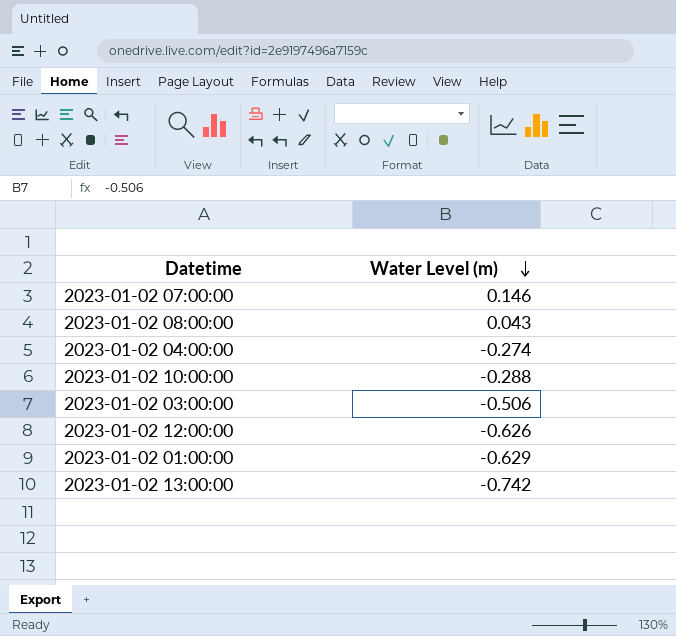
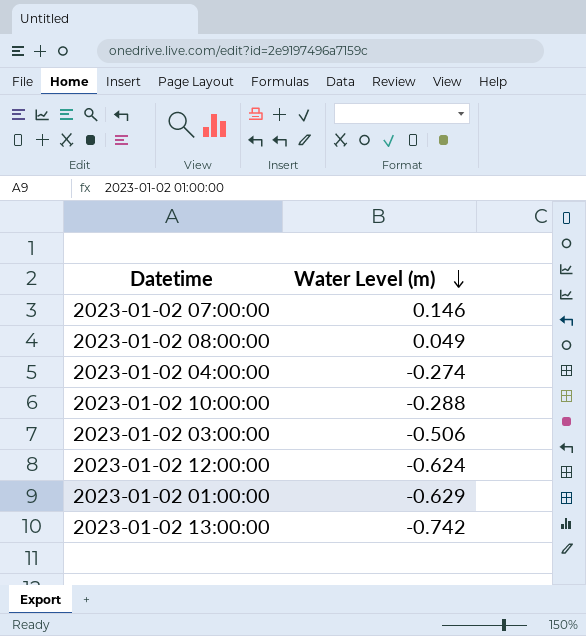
2023-01-02 08:00:00 | Water Level (m): 0.043 -> 0.049
2023-01-02 12:00:00 | Water Level (m): -0.626 -> -0.624

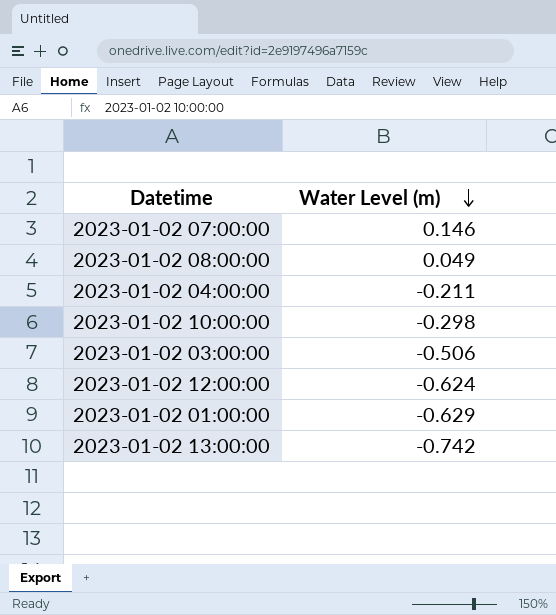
2023-01-02 04:00:00 | Water Level (m): -0.274 -> -0.211
2023-01-02 10:00:00 | Water Level (m): -0.288 -> -0.298

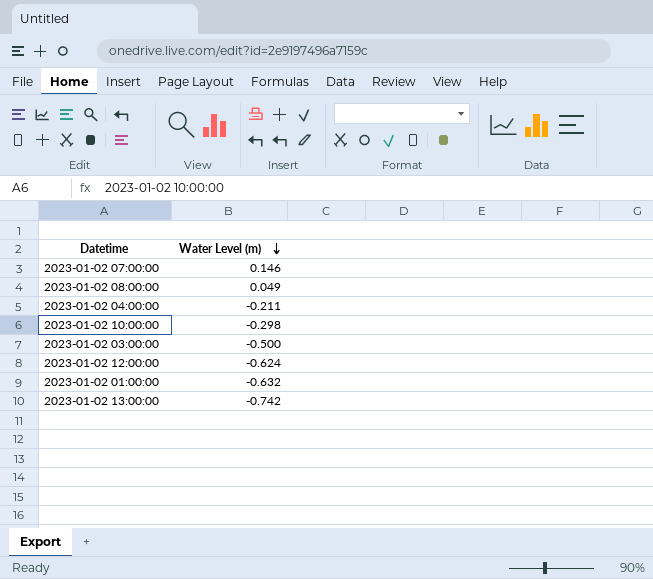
2023-01-02 03:00:00 | Water Level (m): -0.506 -> -0.500
2023-01-02 01:00:00 | Water Level (m): -0.629 -> -0.632

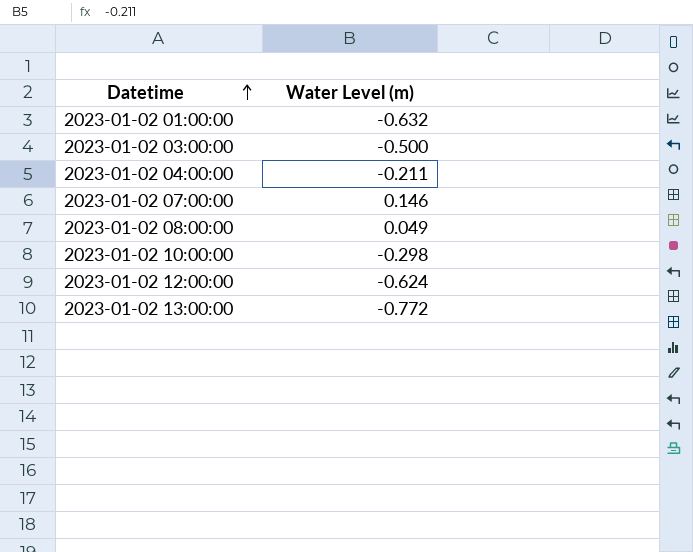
row order: Water Level (m) descending -> Datetime ascending
2023-01-02 13:00:00 | Water Level (m): -0.742 -> -0.772

